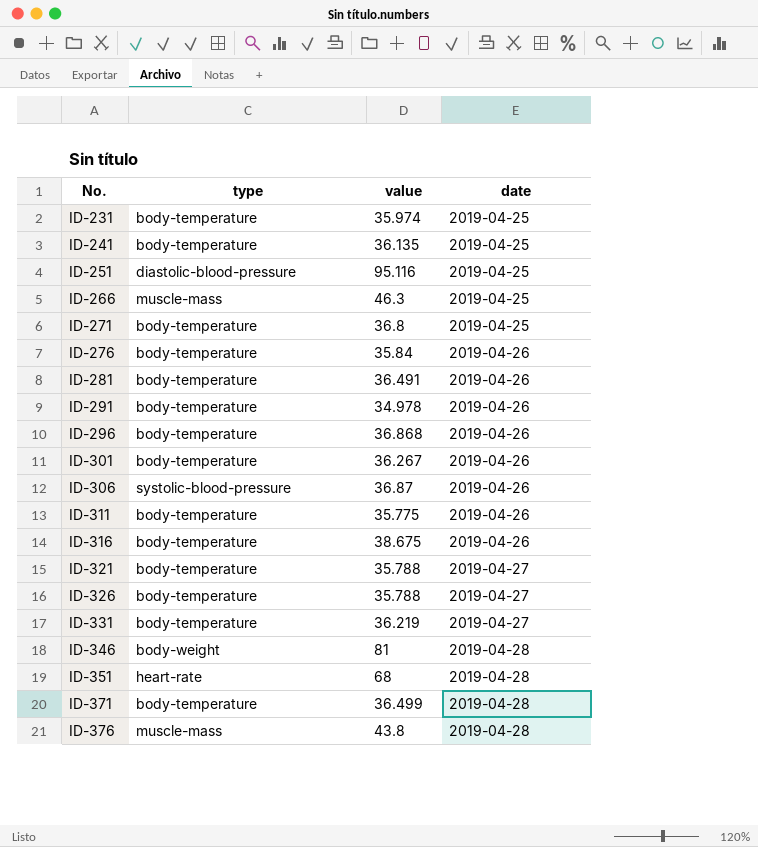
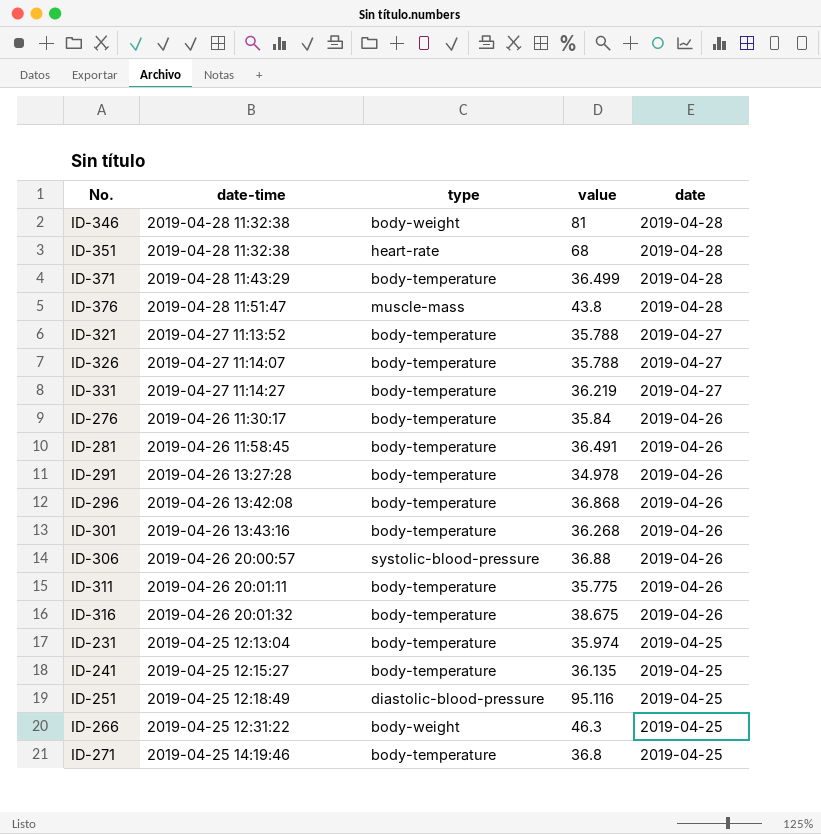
row order: No. ascending -> date descending
column date-time | position: none -> 2
ID-301 | value: 36.267 -> 36.268
ID-306 | value: 36.87 -> 36.88
ID-266 | type: muscle-mass -> body-weight

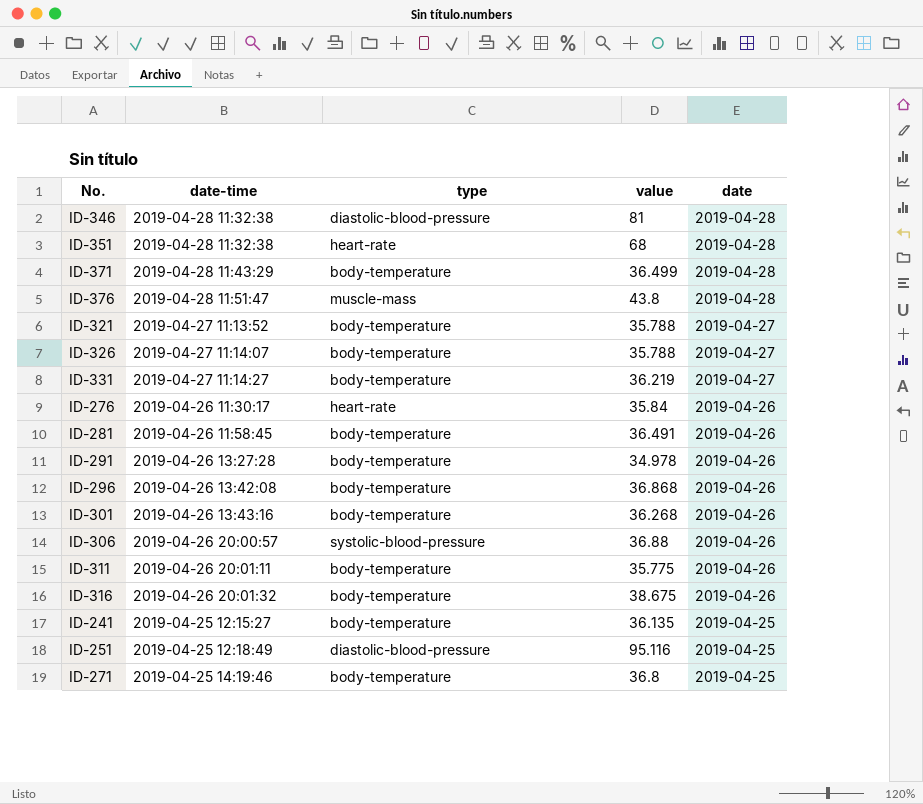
row ID-231: 2019-04-25 12:13:04 | body-temperature | 35.974 | 2019-04-25 -> none
row ID-266: 2019-04-25 12:31:22 | body-weight | 46.3 | 2019-04-25 -> none
ID-346 | type: body-weight -> diastolic-blood-pressure
ID-276 | type: body-temperature -> heart-rate

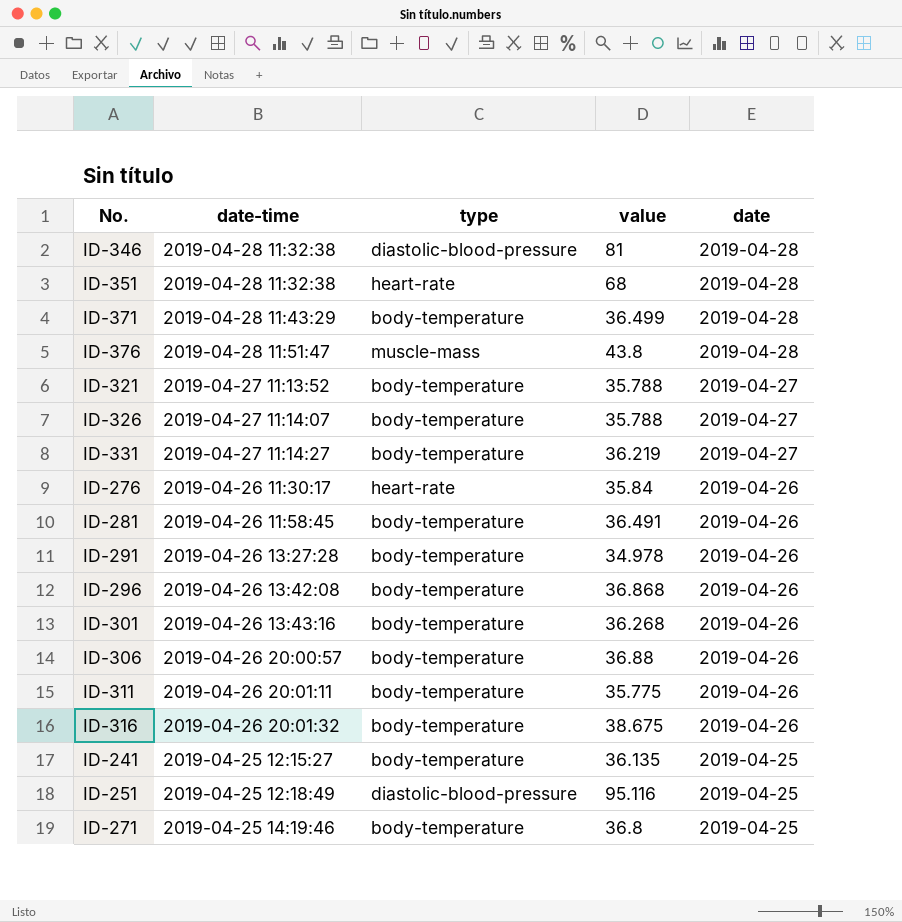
ID-306 | type: systolic-blood-pressure -> body-temperature

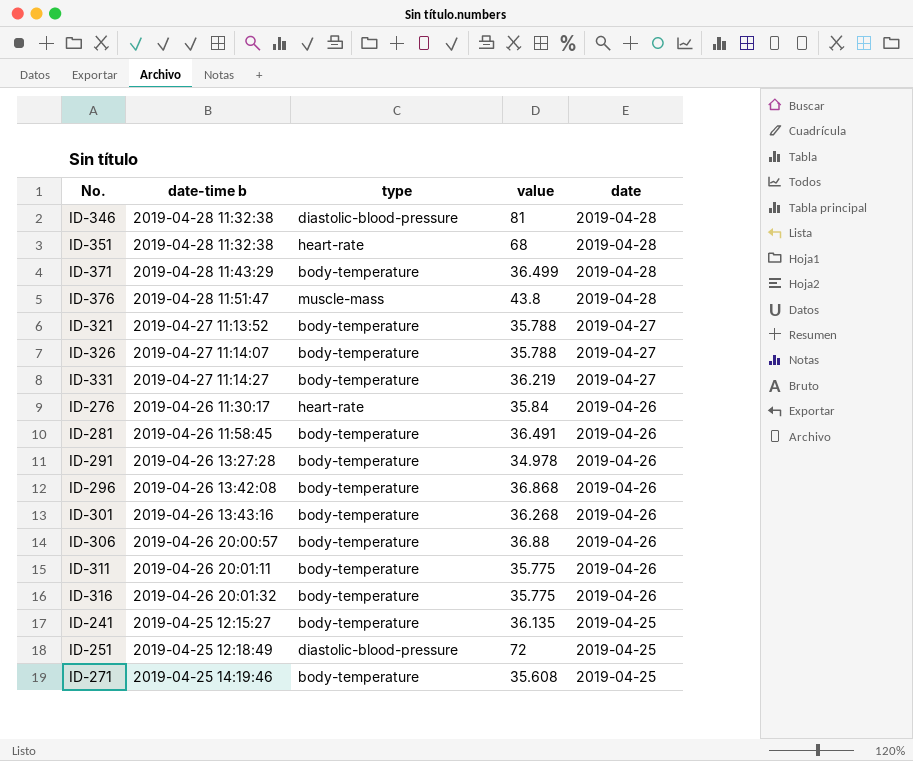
column name: date-time -> date-time b
ID-316 | value: 38.675 -> 35.775
ID-251 | value: 95.116 -> 72
ID-271 | value: 36.8 -> 35.608

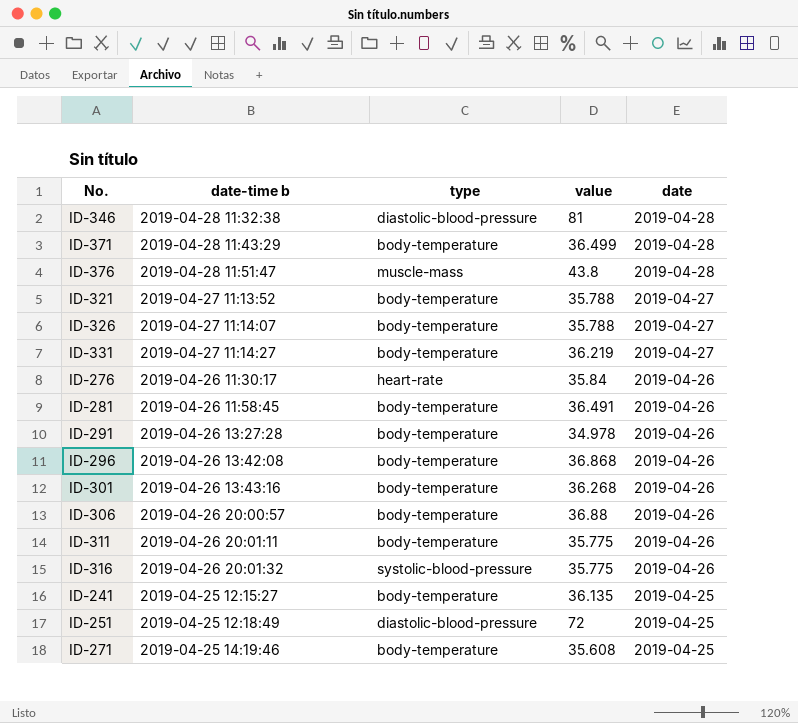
row ID-351: 2019-04-28 11:32:38 | heart-rate | 68 | 2019-04-28 -> none
ID-316 | type: body-temperature -> systolic-blood-pressure

